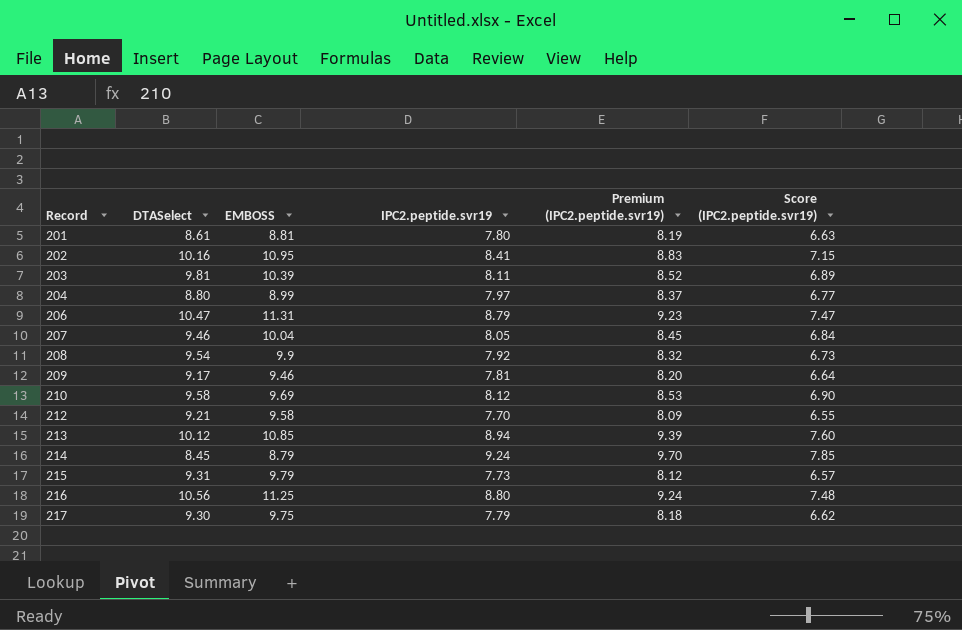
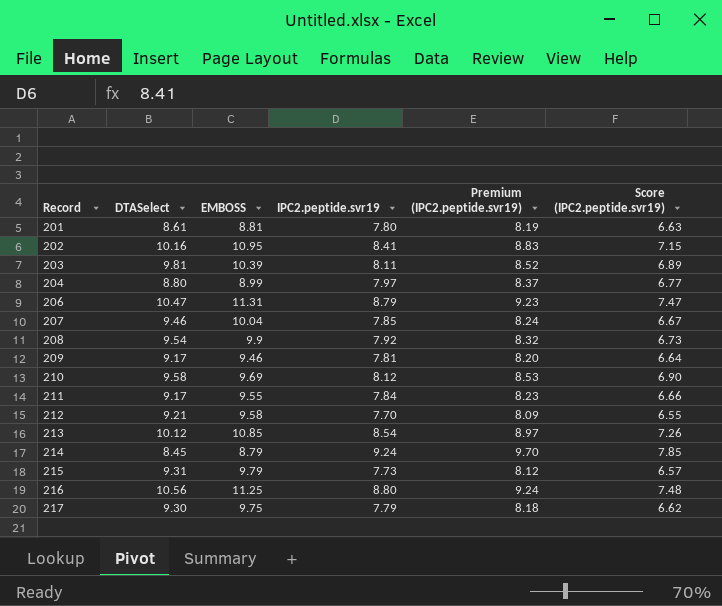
207 | IPC2.peptide.svr19: 8.05 -> 7.85
207 | Premium (IPC2.peptide.svr19): 8.45 -> 8.24
207 | Score (IPC2.peptide.svr19): 6.84 -> 6.67
row 211: none -> 9.17 | 9.55 | 7.84 | 8.23 | 6.66
213 | IPC2.peptide.svr19: 8.94 -> 8.54
213 | Premium (IPC2.peptide.svr19): 9.39 -> 8.97
213 | Score (IPC2.peptide.svr19): 7.60 -> 7.26

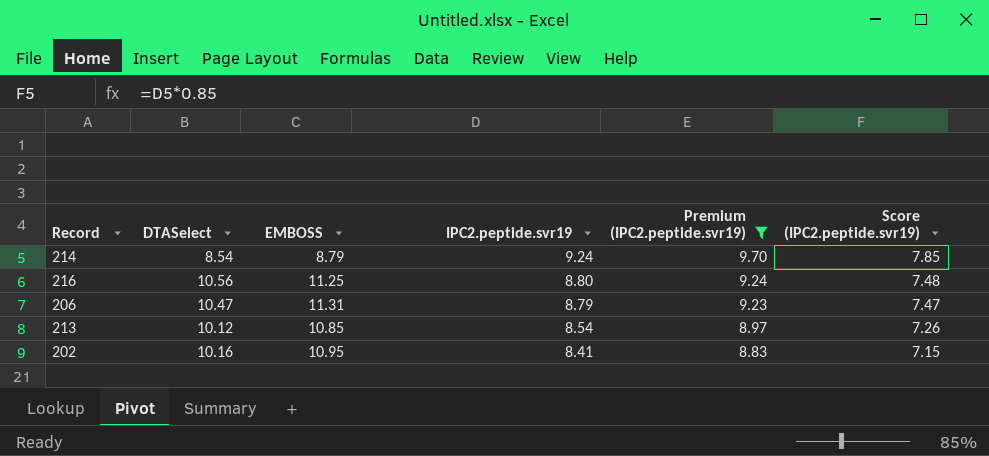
filter: none -> Premium (IPC2.peptide.svr19) >= 8.83
row order: Record ascending -> IPC2.peptide.svr19 descending
214 | DTASelect: 8.45 -> 8.54

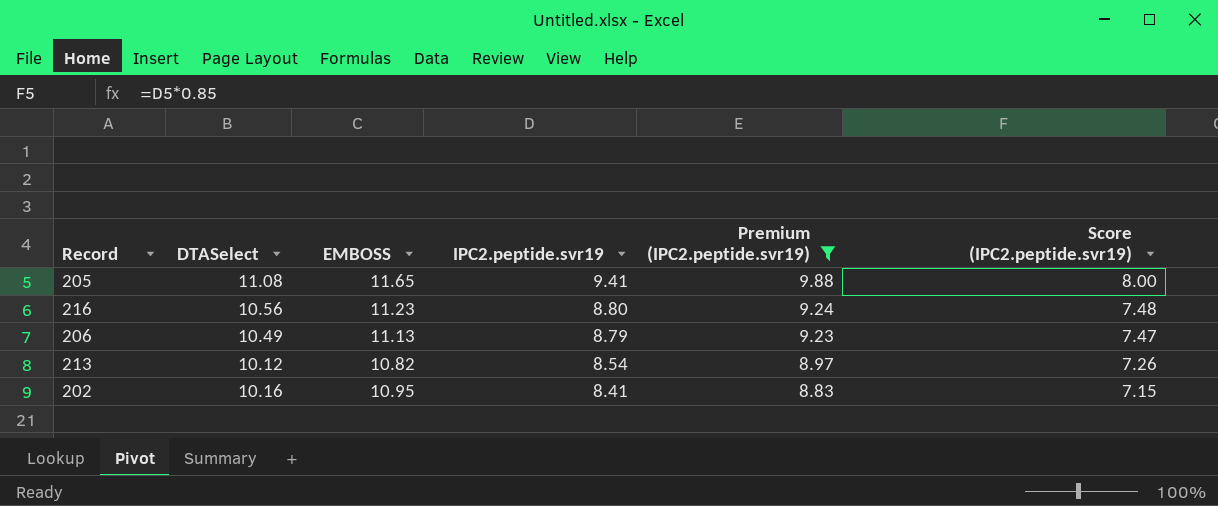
row 214: 8.54 | 8.79 | 9.24 | 9.70 | 7.85 -> none
row 205: none -> 11.08 | 11.65 | 9.41 | 9.88 | 8.00
216 | EMBOSS: 11.25 -> 11.23
206 | DTASelect: 10.47 -> 10.49
206 | EMBOSS: 11.31 -> 11.13
213 | EMBOSS: 10.85 -> 10.82

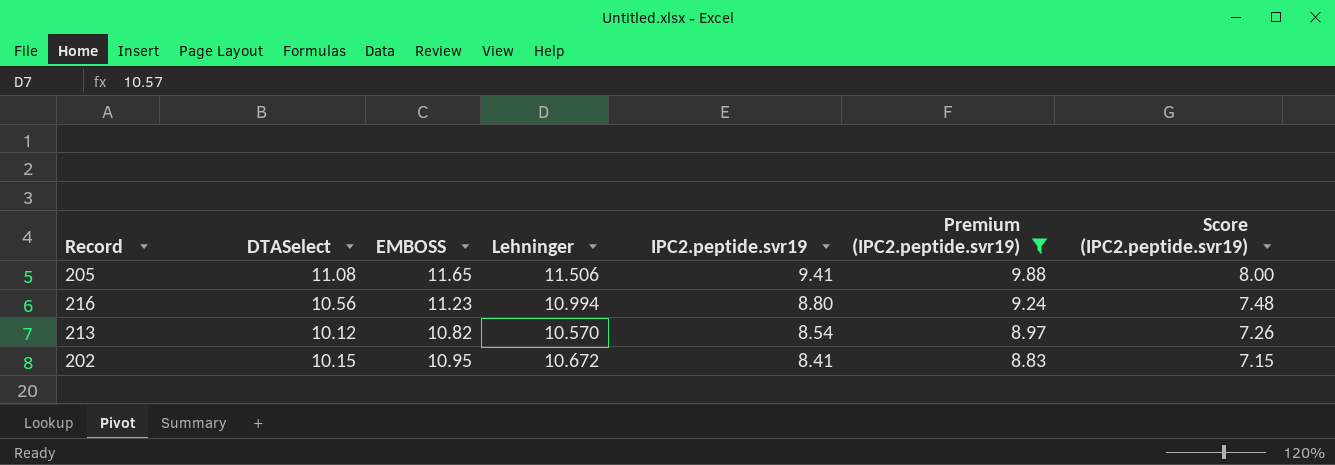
column Lehninger | position: none -> 4
row 206: 10.49 | 11.13 | 8.79 | 9.23 | 7.47 -> none
202 | DTASelect: 10.16 -> 10.15

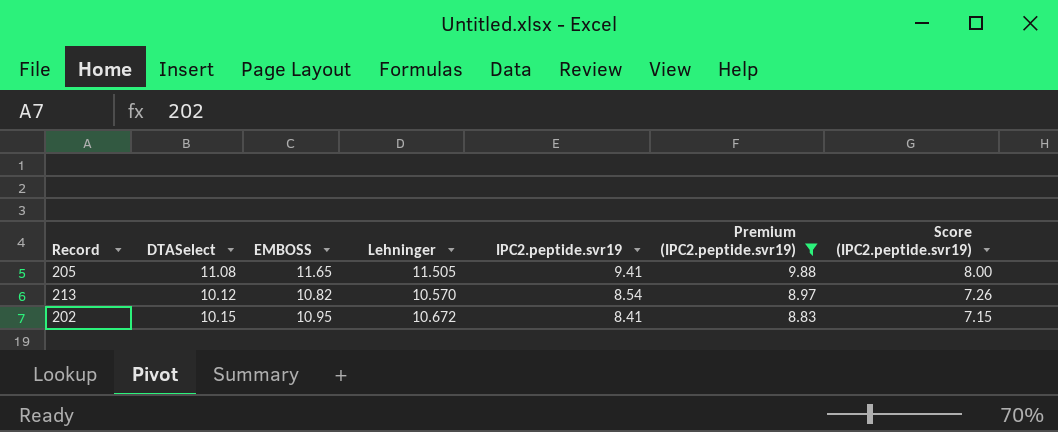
row 216: 10.56 | 11.23 | 10.994 | 8.80 | 9.24 | 7.48 -> none
205 | Lehninger: 11.506 -> 11.505

